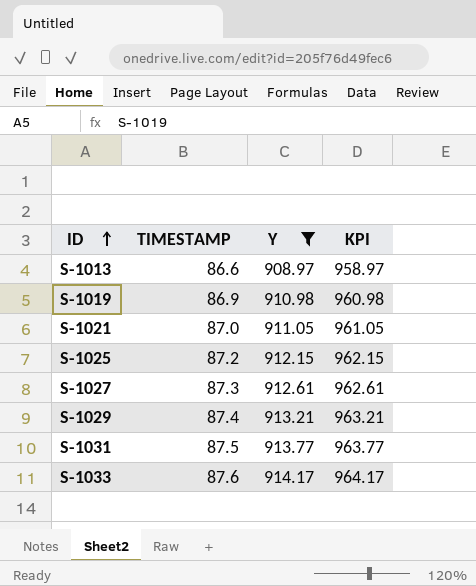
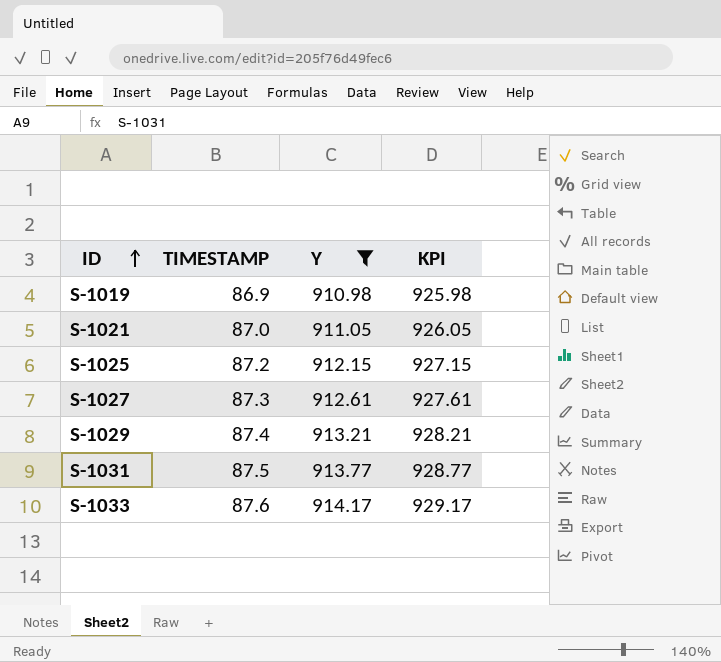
column KPI | formula: [Y] + 50 -> [Y] + 15
row S-1013: 86.6 | 908.97 | 958.97 -> none

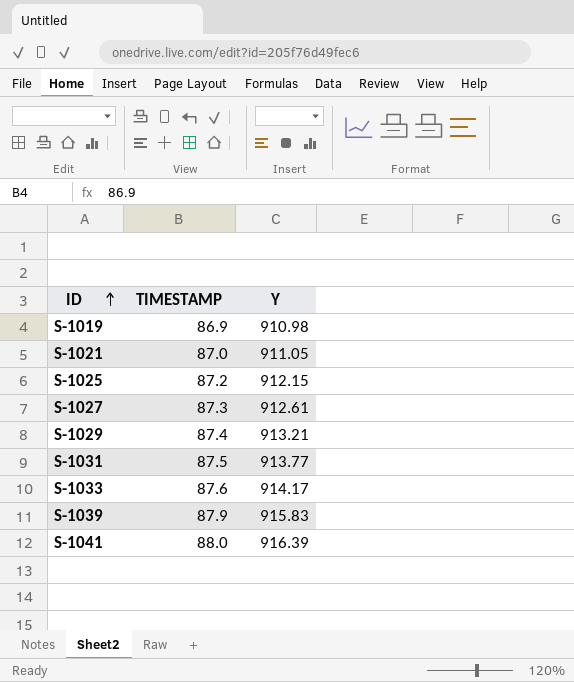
filter: Y <= 914.17 -> none
column KPI | formula: [Y] + 15 -> none

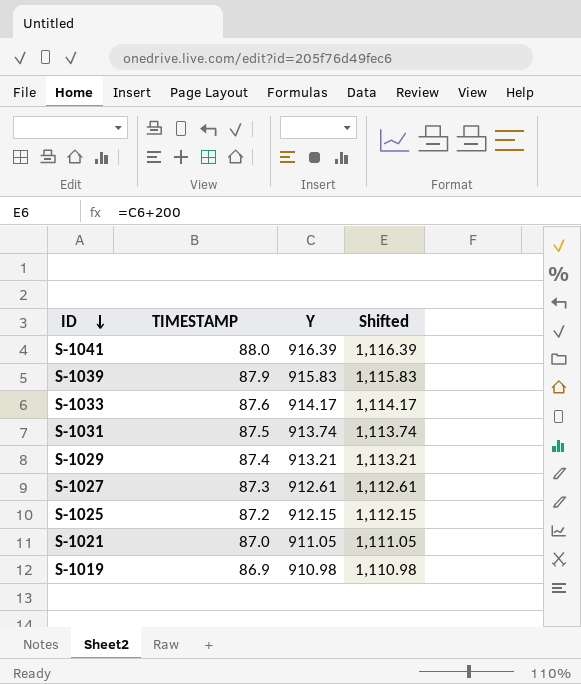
row order: ID ascending -> ID descending
column Shifted | formula: none -> [Y] + 200
S-1031 | Y: 913.77 -> 913.74

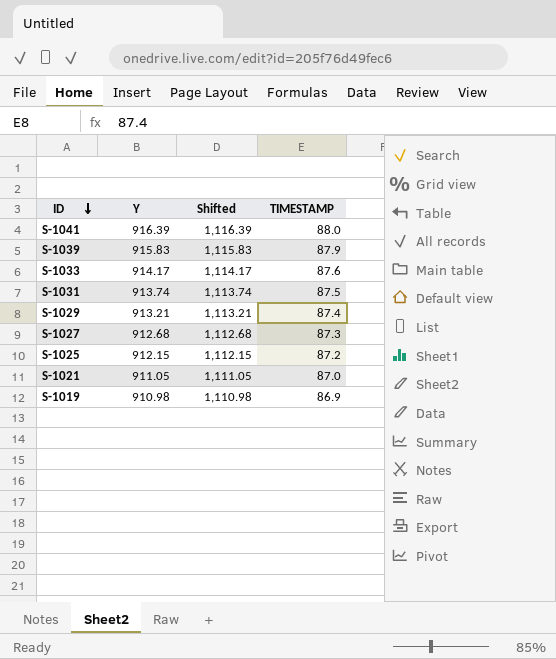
column TIMESTAMP | position: 2 -> 4
S-1027 | Y: 912.61 -> 912.68
S-1027 | Shifted: 1,112.61 -> 1,112.68

